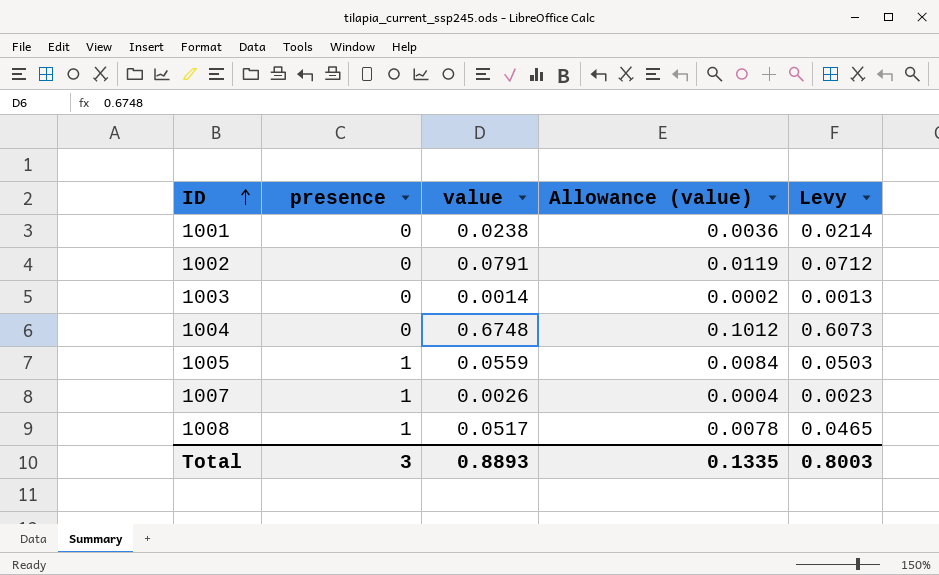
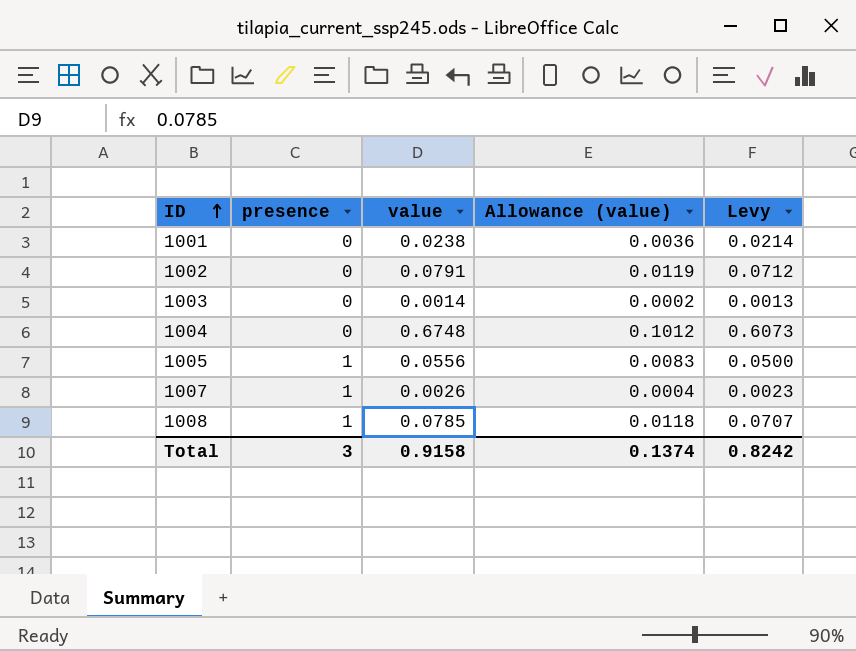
1005 | value: 0.0559 -> 0.0556
1005 | Allowance (value): 0.0084 -> 0.0083
1005 | Levy: 0.0503 -> 0.0500
1008 | value: 0.0517 -> 0.0785
1008 | Allowance (value): 0.0078 -> 0.0118
1008 | Levy: 0.0465 -> 0.0707
Total | value: 0.8893 -> 0.9158
Total | Allowance (value): 0.1335 -> 0.1374
Total | Levy: 0.8003 -> 0.8242

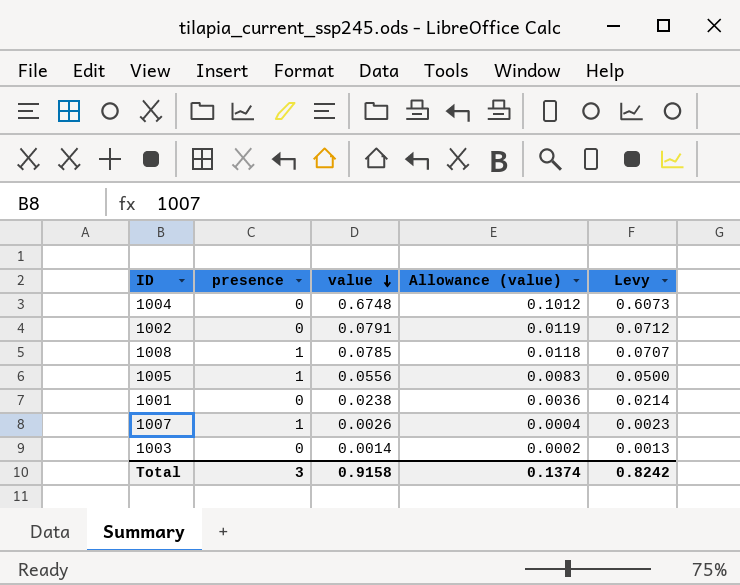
row order: ID ascending -> value descending

